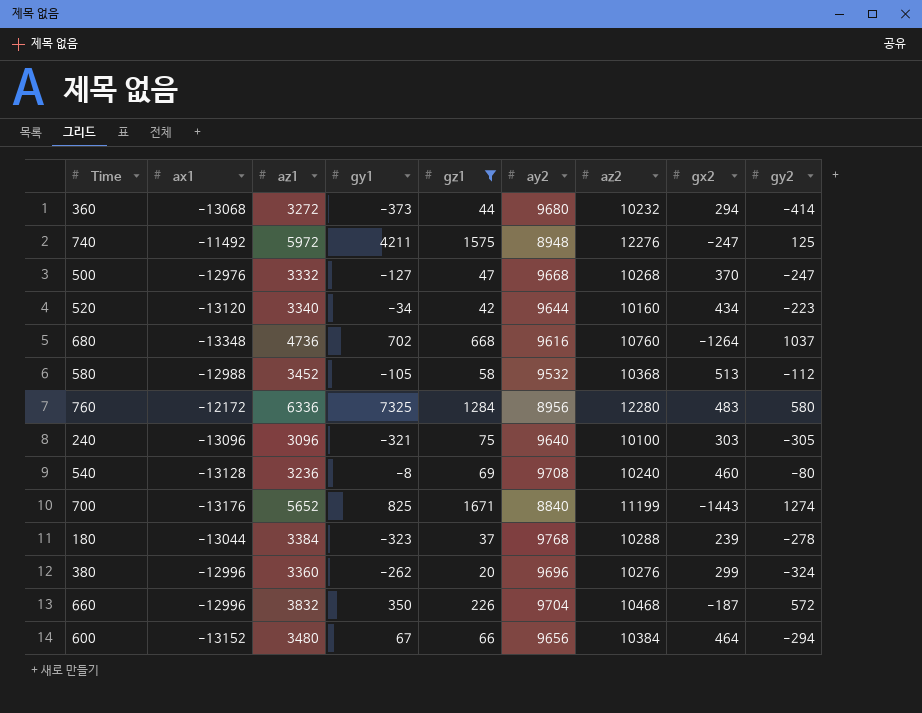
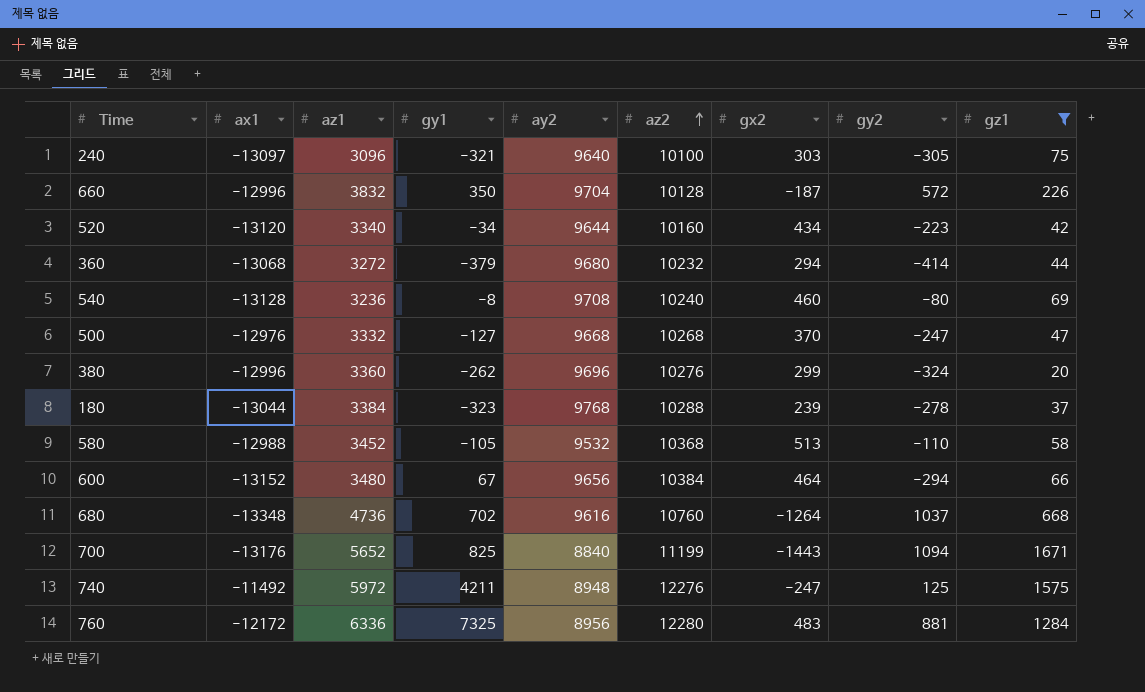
row order: none -> az2 ascending
column gz1 | position: 5 -> 9
240 | ax1: -13096 -> -13097
660 | az2: 10468 -> 10128
360 | gy1: -373 -> -379
580 | gy2: -112 -> -110
700 | gy2: 1274 -> 1094
760 | gy2: 580 -> 881

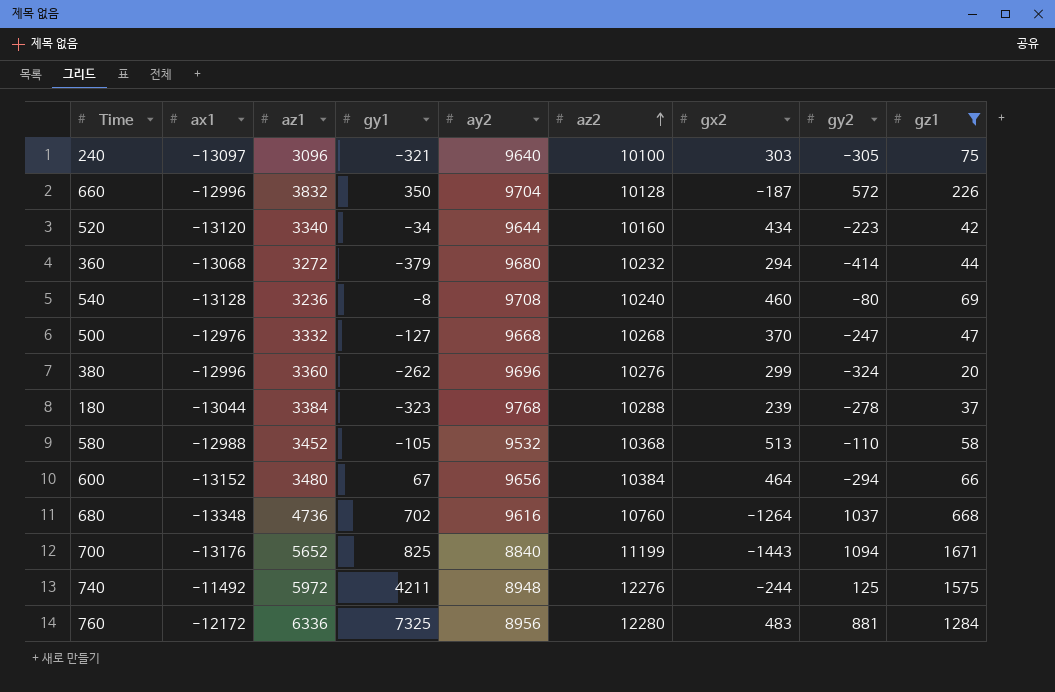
740 | gx2: -247 -> -244

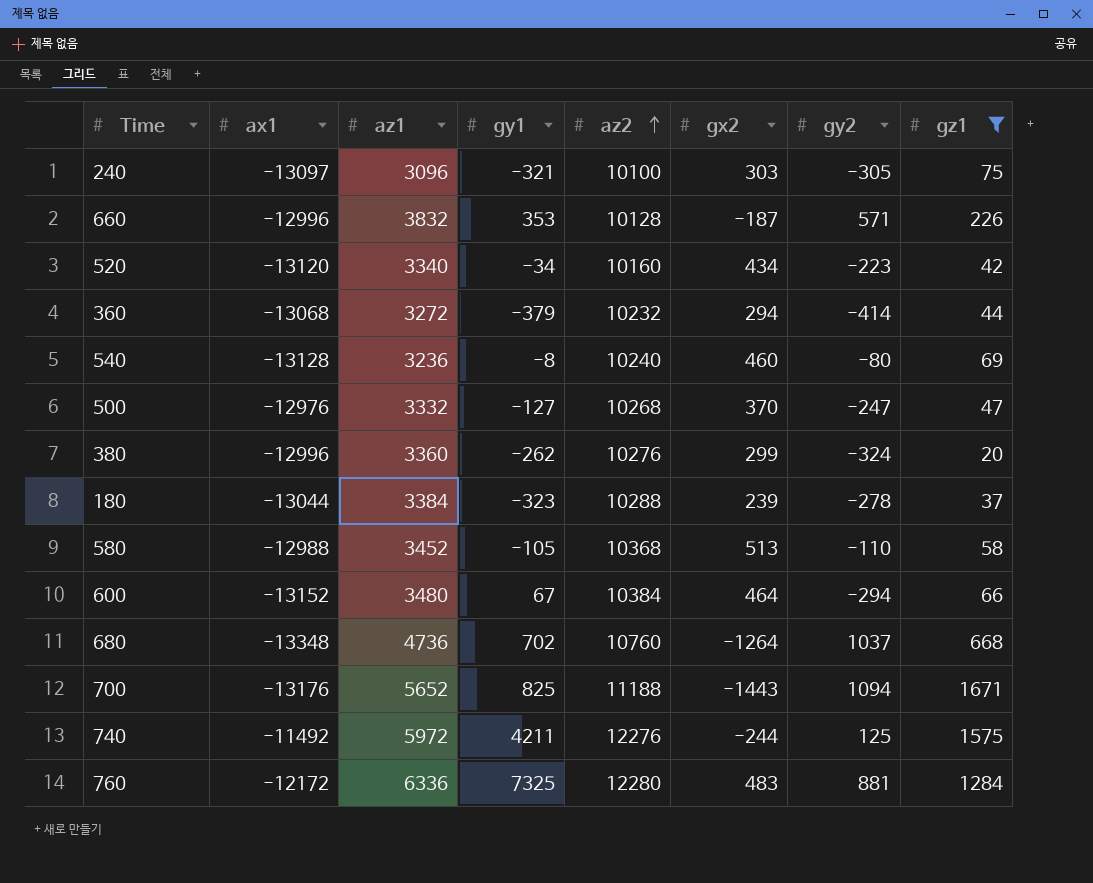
column ay2 | position: 5 -> none
660 | gy1: 350 -> 353
660 | gy2: 572 -> 571
700 | az2: 11199 -> 11188

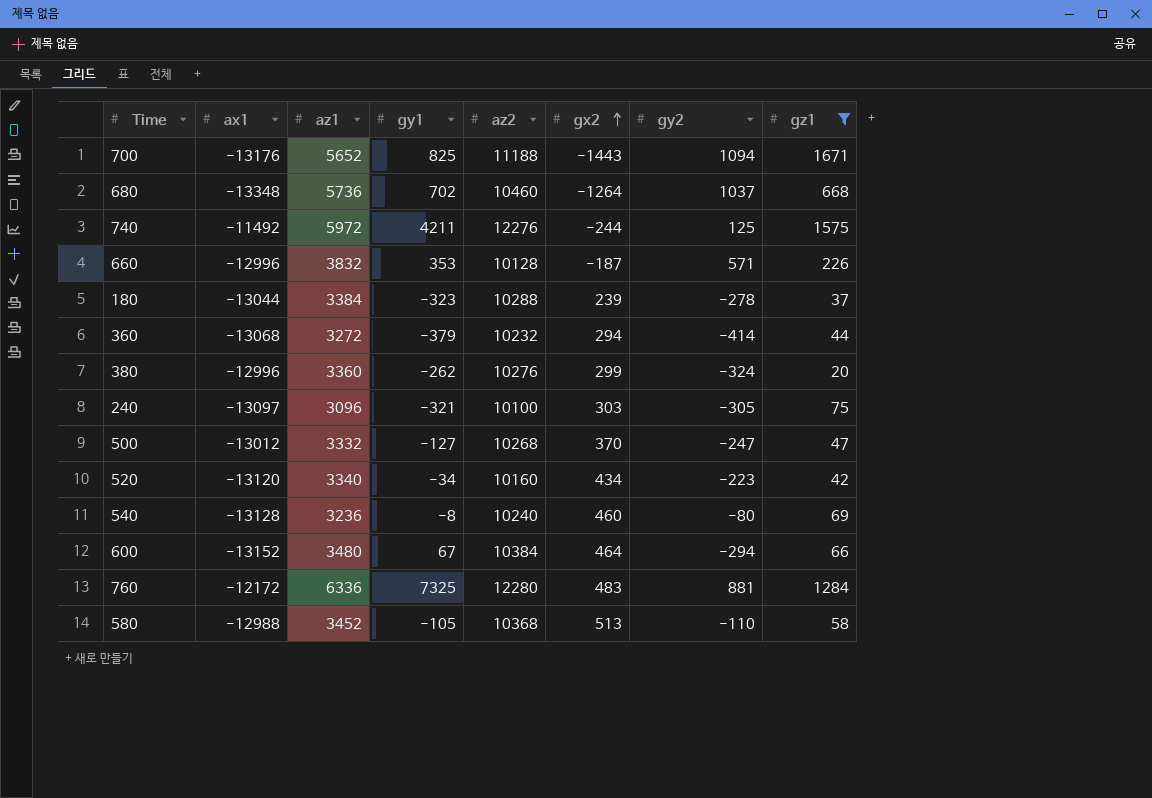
row order: az2 ascending -> gx2 ascending
680 | az1: 4736 -> 5736
680 | az2: 10760 -> 10460
500 | ax1: -12976 -> -13012

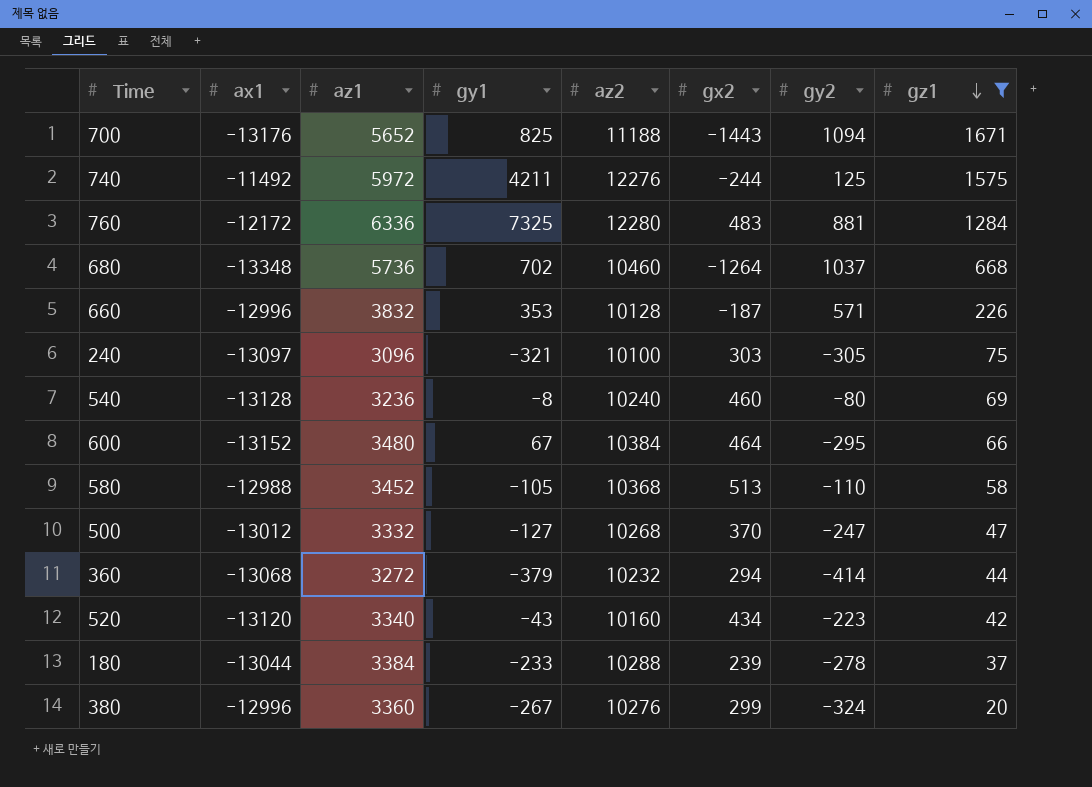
row order: gx2 ascending -> gz1 descending
600 | gy2: -294 -> -295
520 | gy1: -34 -> -43
180 | gy1: -323 -> -233
380 | gy1: -262 -> -267

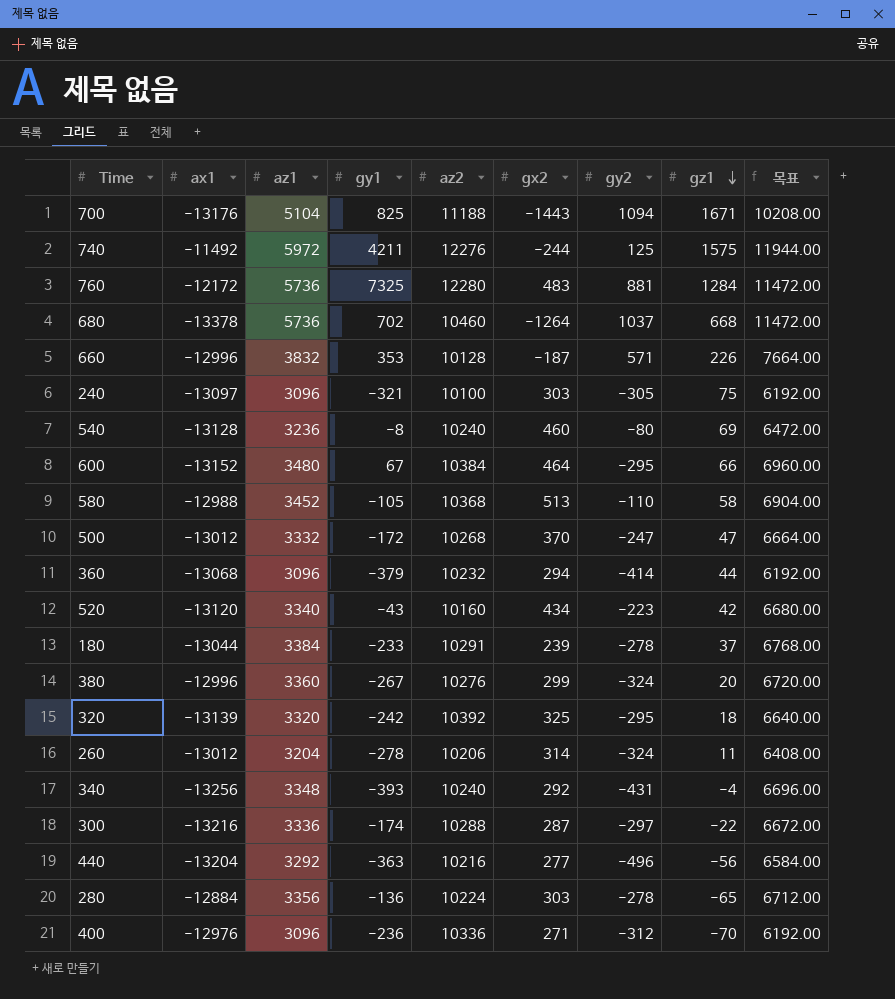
filter: gz1 >= 20 -> none
column 목표 | formula: none -> [az1] * 2
700 | az1: 5652 -> 5104
760 | az1: 6336 -> 5736
680 | ax1: -13348 -> -13378
500 | gy1: -127 -> -172
360 | az1: 3272 -> 3096
180 | az2: 10288 -> 10291

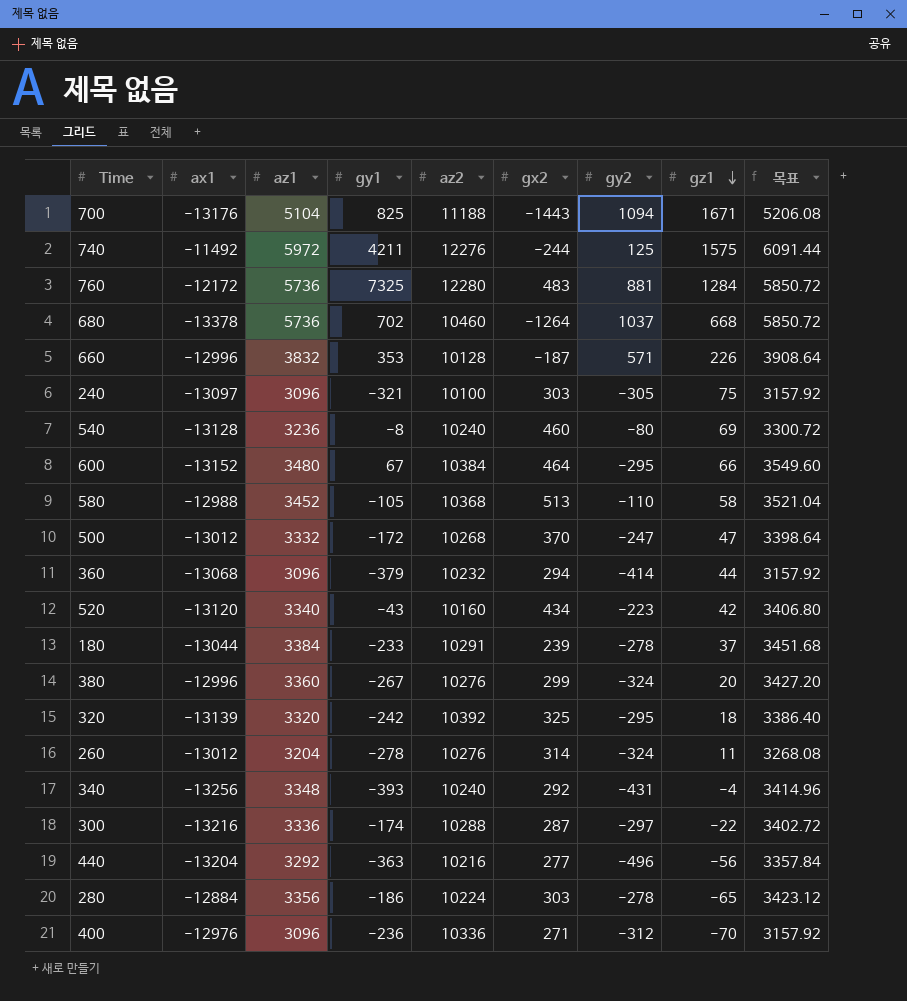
column 목표 | formula: [az1] * 2 -> [az1] * 1.02
260 | az2: 10206 -> 10276
280 | gy1: -136 -> -186

